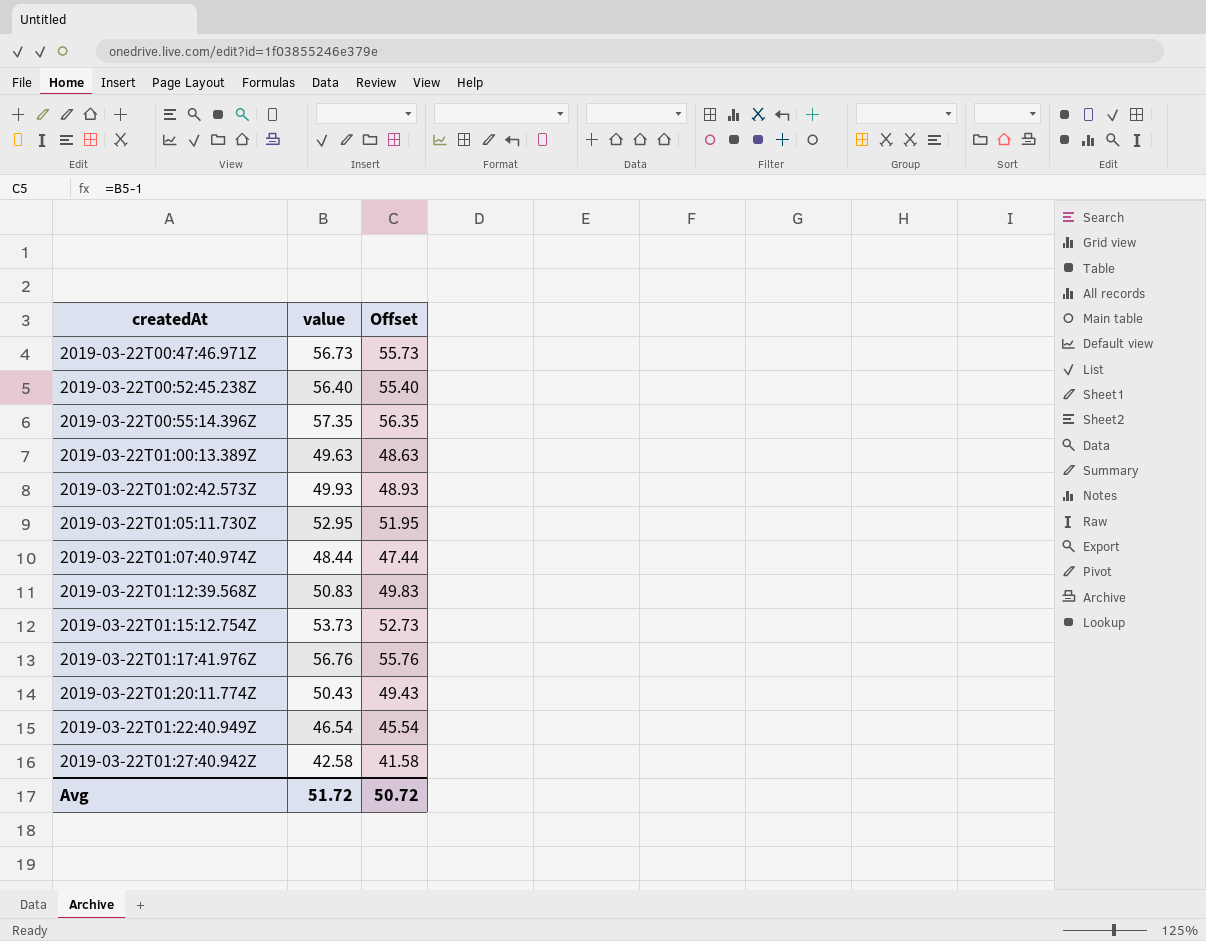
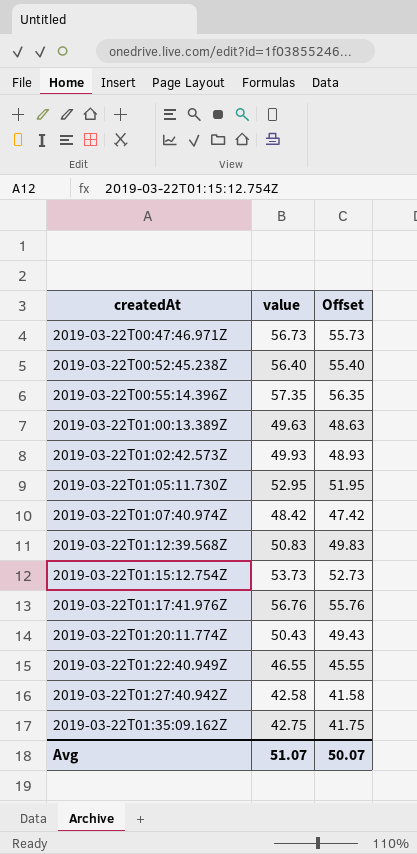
2019-03-22T01:07:40.974Z | value: 48.44 -> 48.42
2019-03-22T01:07:40.974Z | Offset: 47.44 -> 47.42
2019-03-22T01:22:40.949Z | value: 46.54 -> 46.55
2019-03-22T01:22:40.949Z | Offset: 45.54 -> 45.55
row 2019-03-22T01:35:09.162Z: none -> 42.75 | 41.75
Avg | value: 51.72 -> 51.07
Avg | Offset: 50.72 -> 50.07

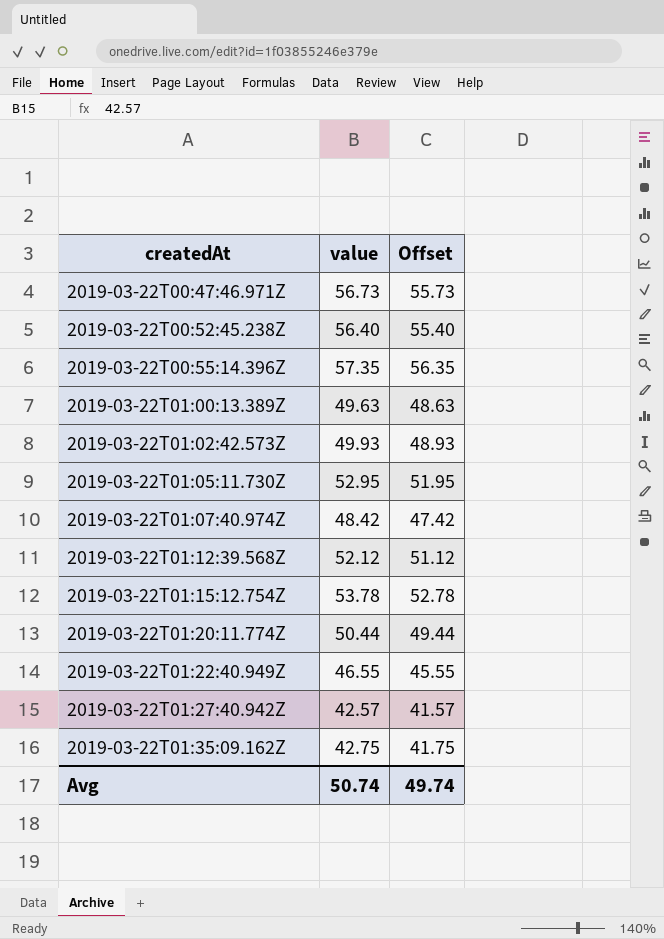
row 2019-03-22T01:17:41.976Z: 56.76 | 55.76 -> none
2019-03-22T01:12:39.568Z | value: 50.83 -> 52.12
2019-03-22T01:12:39.568Z | Offset: 49.83 -> 51.12
2019-03-22T01:15:12.754Z | value: 53.73 -> 53.78
2019-03-22T01:15:12.754Z | Offset: 52.73 -> 52.78
2019-03-22T01:20:11.774Z | value: 50.43 -> 50.44
2019-03-22T01:20:11.774Z | Offset: 49.43 -> 49.44
2019-03-22T01:27:40.942Z | value: 42.58 -> 42.57
2019-03-22T01:27:40.942Z | Offset: 41.58 -> 41.57
Avg | value: 51.07 -> 50.74
Avg | Offset: 50.07 -> 49.74

